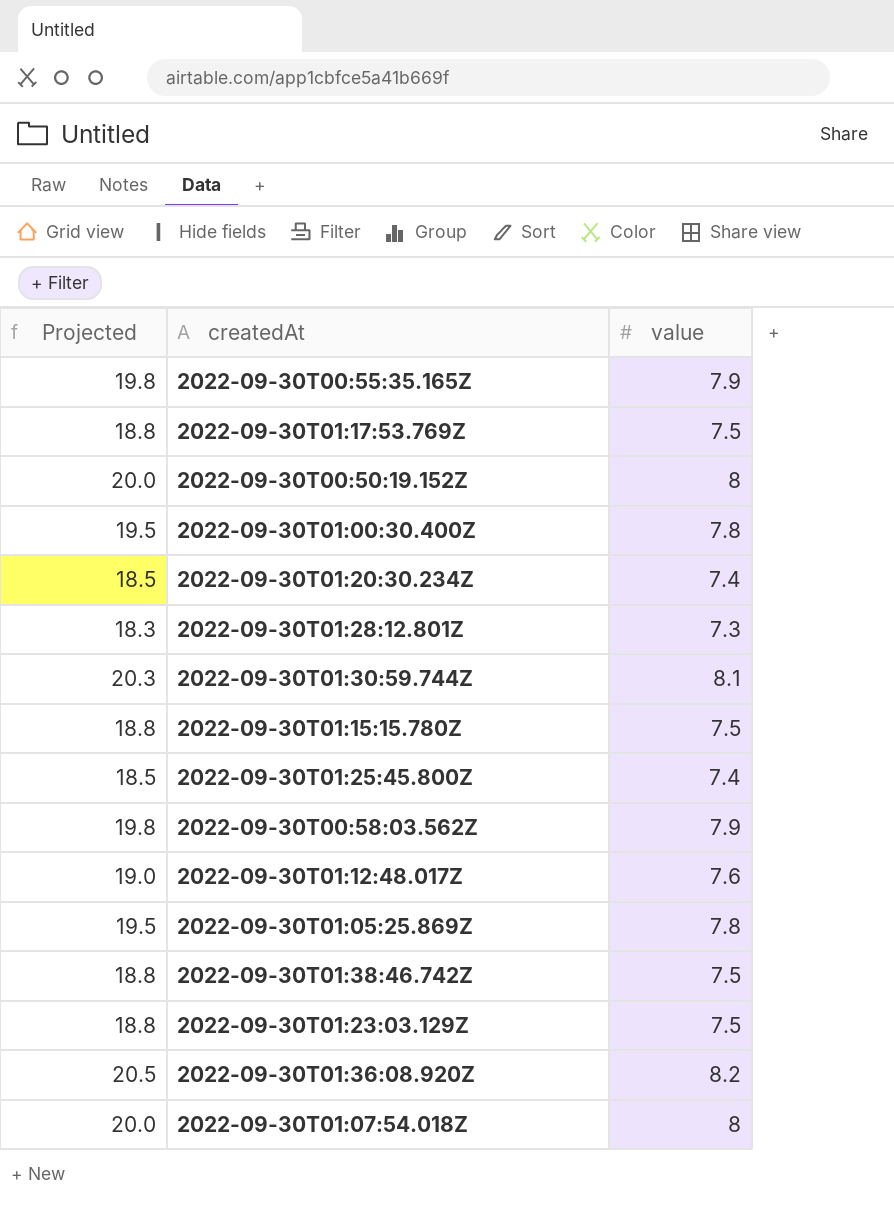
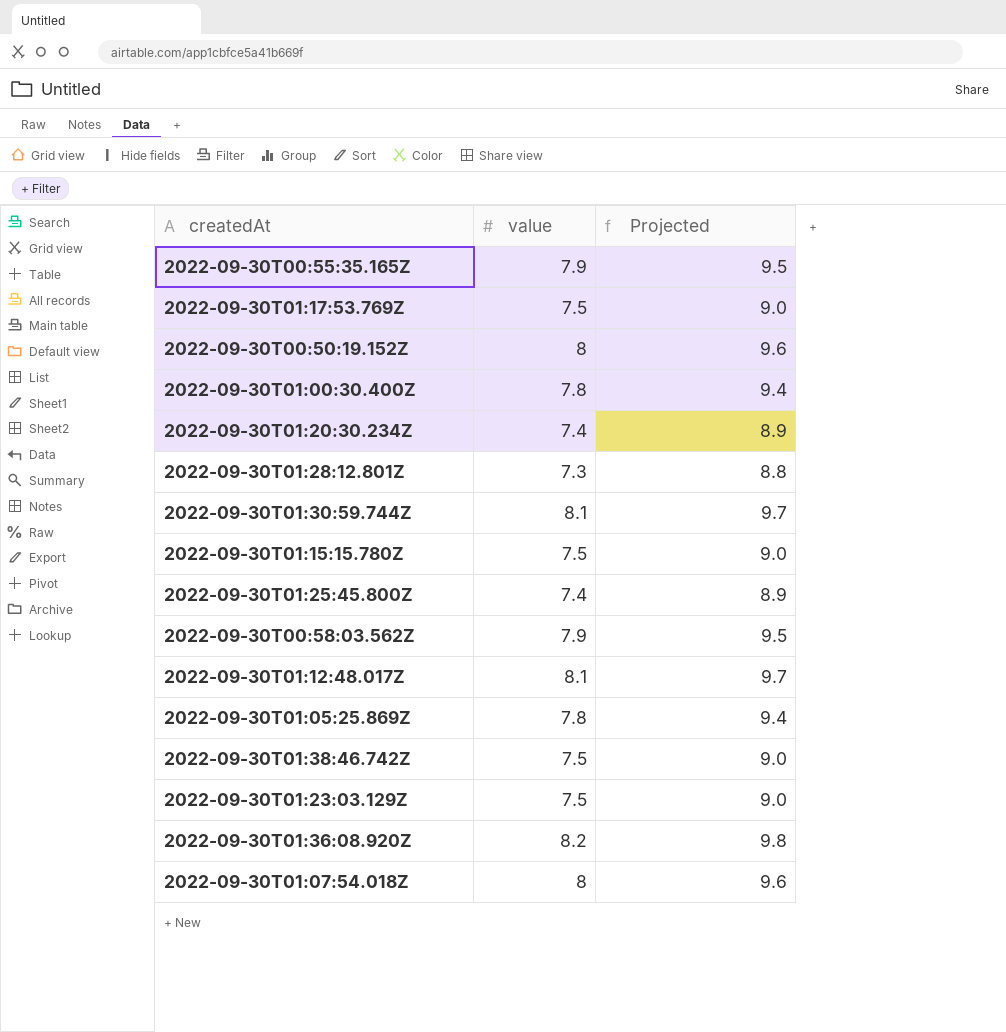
column Projected | formula: [value] * 2.5 -> [value] * 1.2
column Projected | position: 1 -> 3
2022-09-30T01:12:48.017Z | value: 7.6 -> 8.1

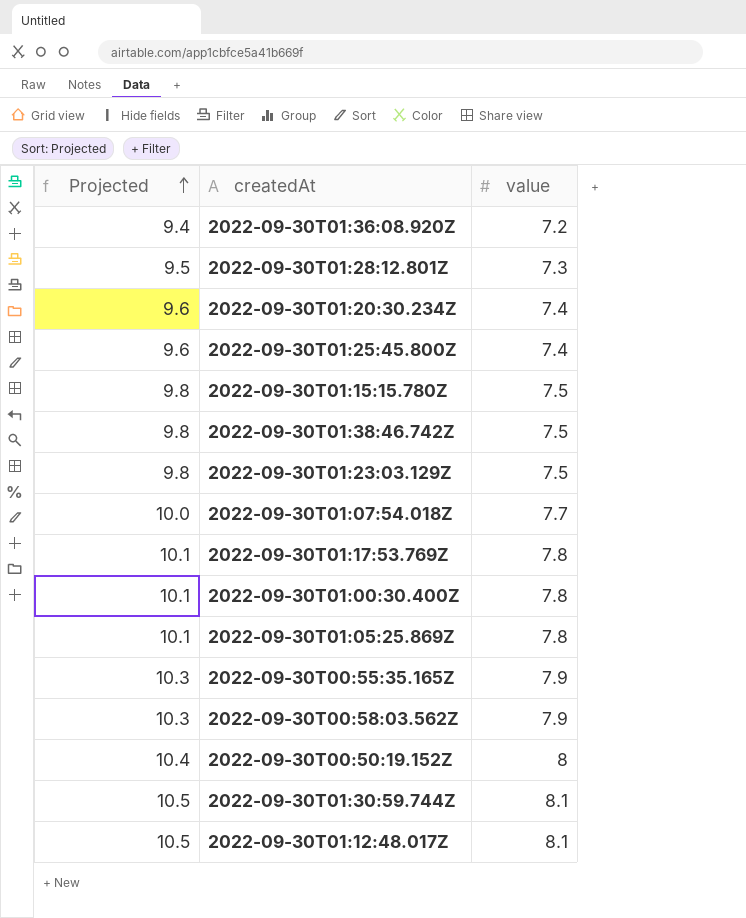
row order: none -> Projected ascending
column Projected | formula: [value] * 1.2 -> [value] * 1.3
column Projected | position: 3 -> 1
2022-09-30T01:36:08.920Z | value: 8.2 -> 7.2
2022-09-30T01:07:54.018Z | value: 8 -> 7.7
2022-09-30T01:17:53.769Z | value: 7.5 -> 7.8

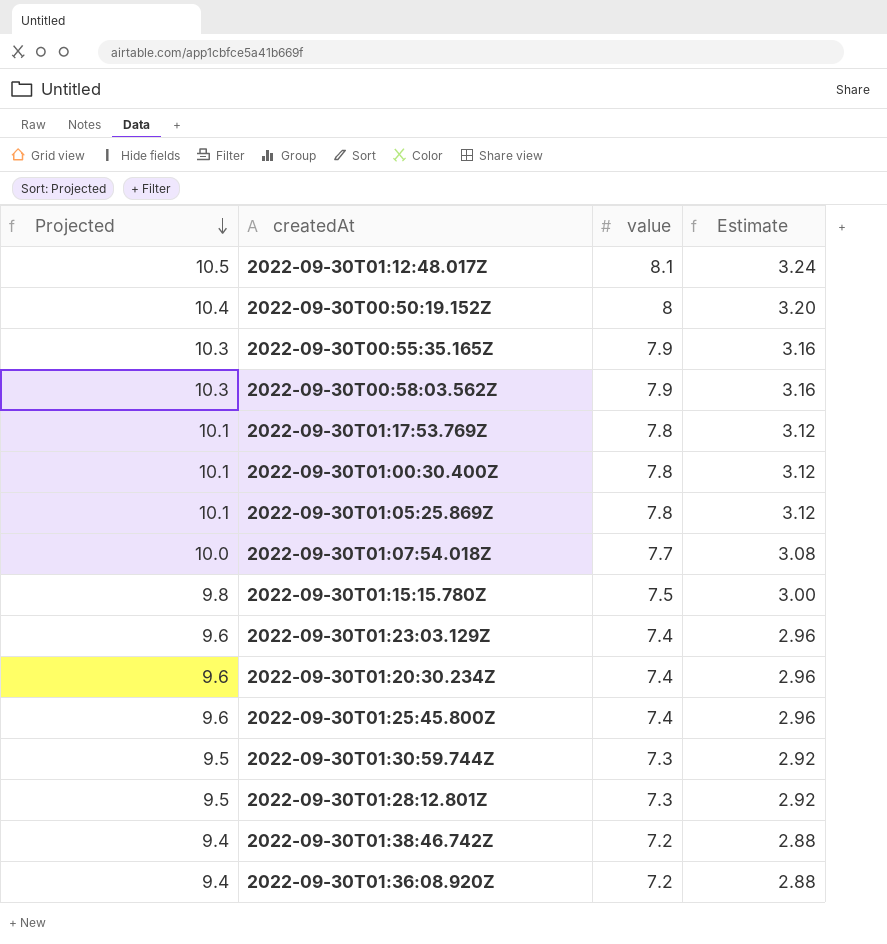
row order: Projected ascending -> Projected descending
column Estimate | formula: none -> [value] * 0.4
2022-09-30T01:23:03.129Z | Projected: 9.8 -> 9.6
2022-09-30T01:23:03.129Z | value: 7.5 -> 7.4
2022-09-30T01:30:59.744Z | Projected: 10.5 -> 9.5
2022-09-30T01:30:59.744Z | value: 8.1 -> 7.3
2022-09-30T01:38:46.742Z | Projected: 9.8 -> 9.4
2022-09-30T01:38:46.742Z | value: 7.5 -> 7.2

